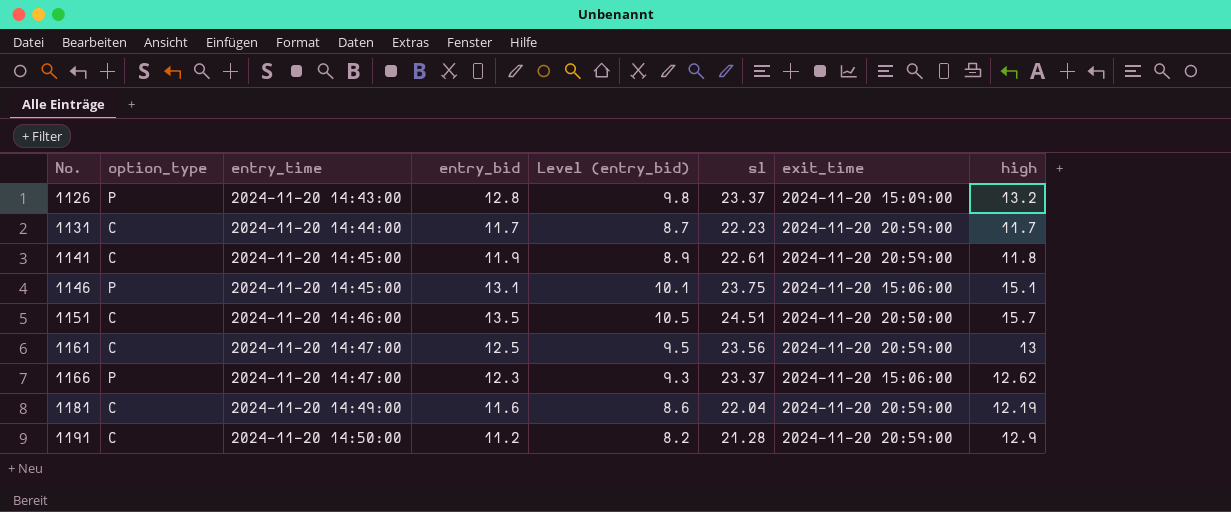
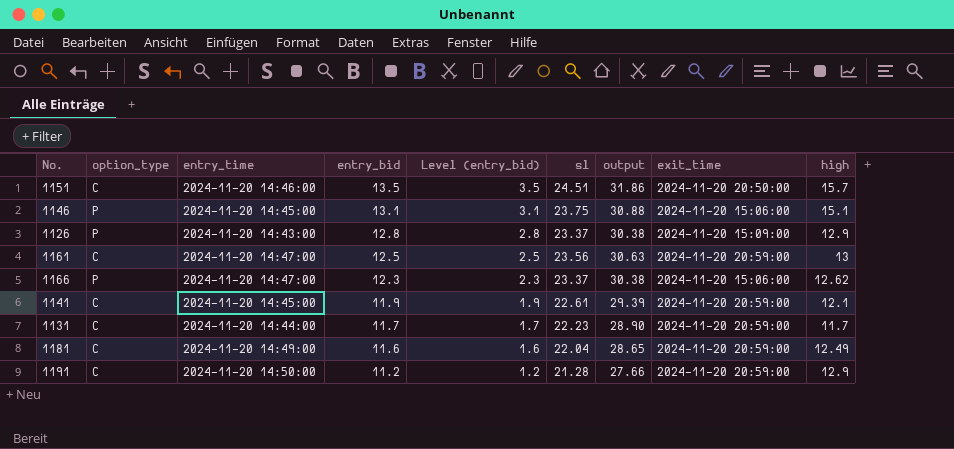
row order: No. ascending -> entry_bid descending
column Level (entry_bid) | formula: [entry_bid] - 3 -> [entry_bid] - 10
column output | formula: none -> [sl] * 1.3
1126 | high: 13.2 -> 12.9
1141 | high: 11.8 -> 12.1
1181 | high: 12.19 -> 12.49

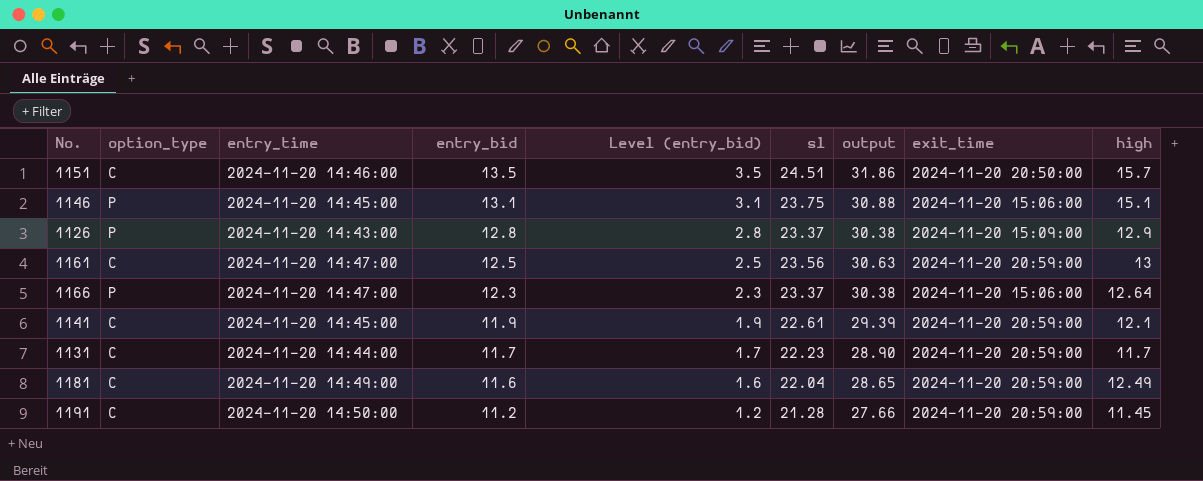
1166 | high: 12.62 -> 12.64
1191 | high: 12.9 -> 11.45

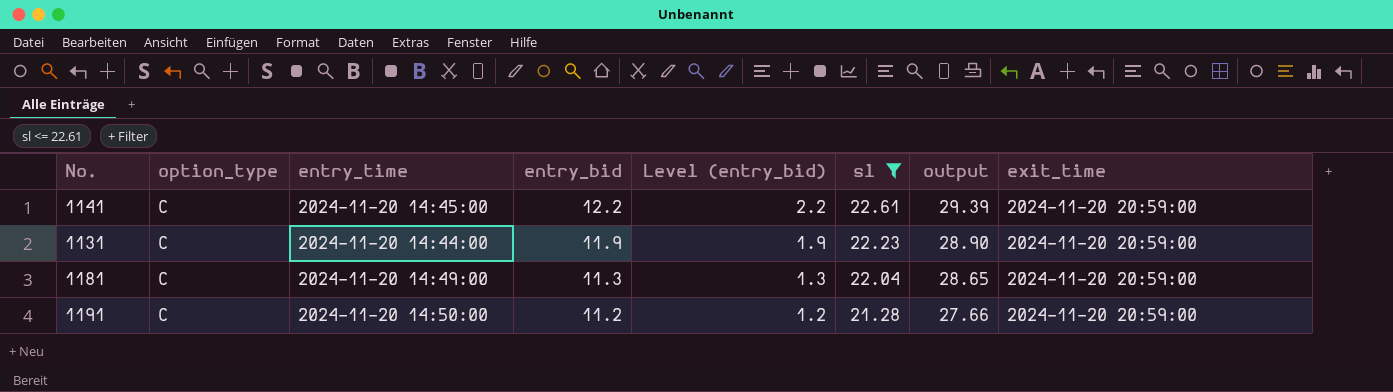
filter: none -> sl <= 22.61
column high | position: 9 -> none
1141 | entry_bid: 11.9 -> 12.2
1141 | Level (entry_bid): 1.9 -> 2.2
1131 | entry_bid: 11.7 -> 11.9
1131 | Level (entry_bid): 1.7 -> 1.9
1181 | entry_bid: 11.6 -> 11.3
1181 | Level (entry_bid): 1.6 -> 1.3

